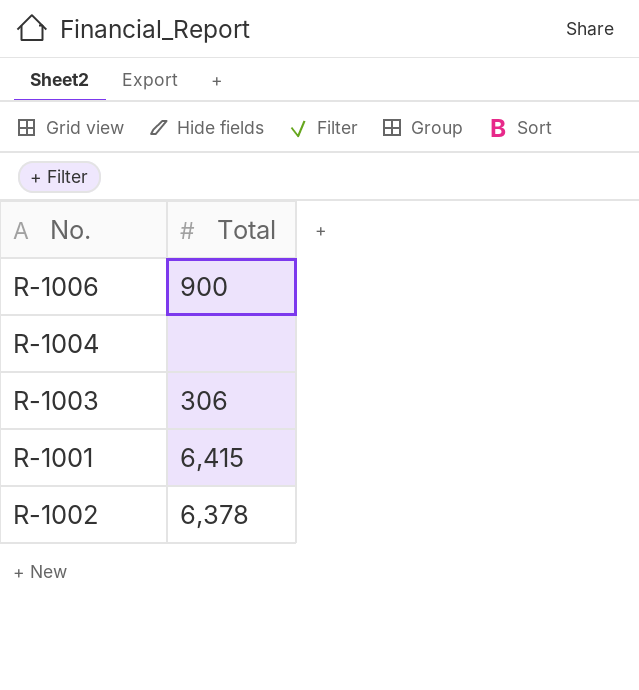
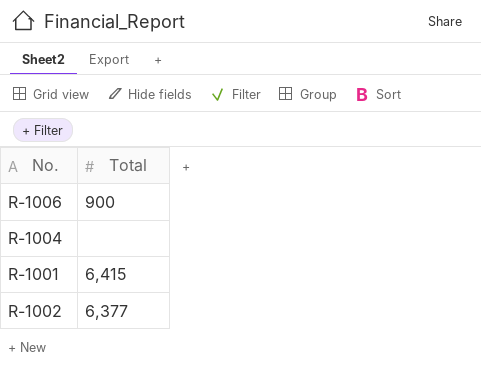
row R-1003: 306 -> none
R-1002 | Total: 6,378 -> 6,377

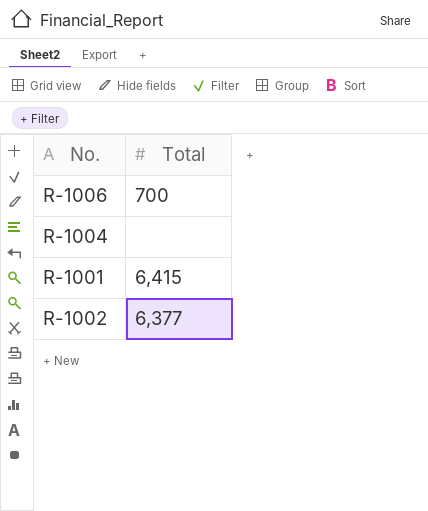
R-1006 | Total: 900 -> 700

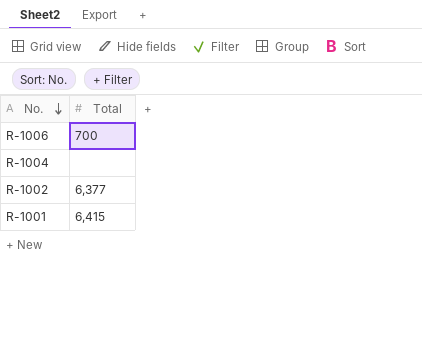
row order: none -> No. descending

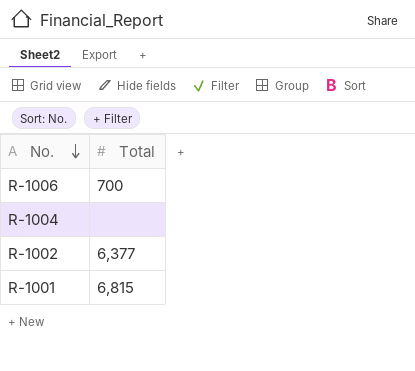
R-1001 | Total: 6,415 -> 6,815

